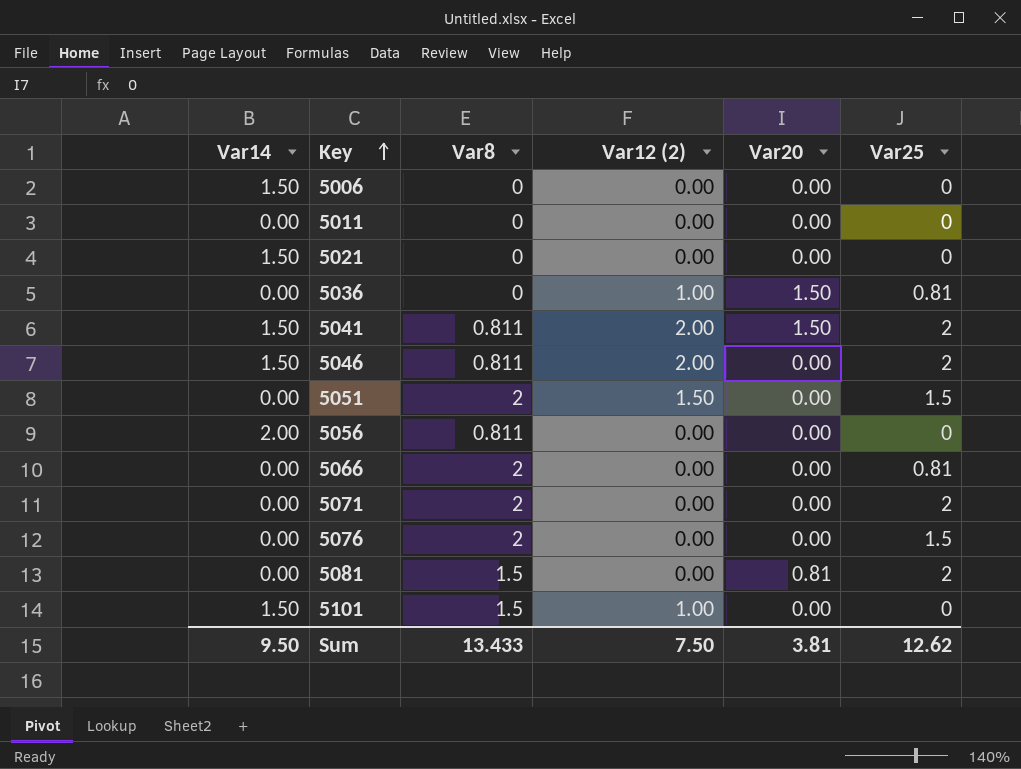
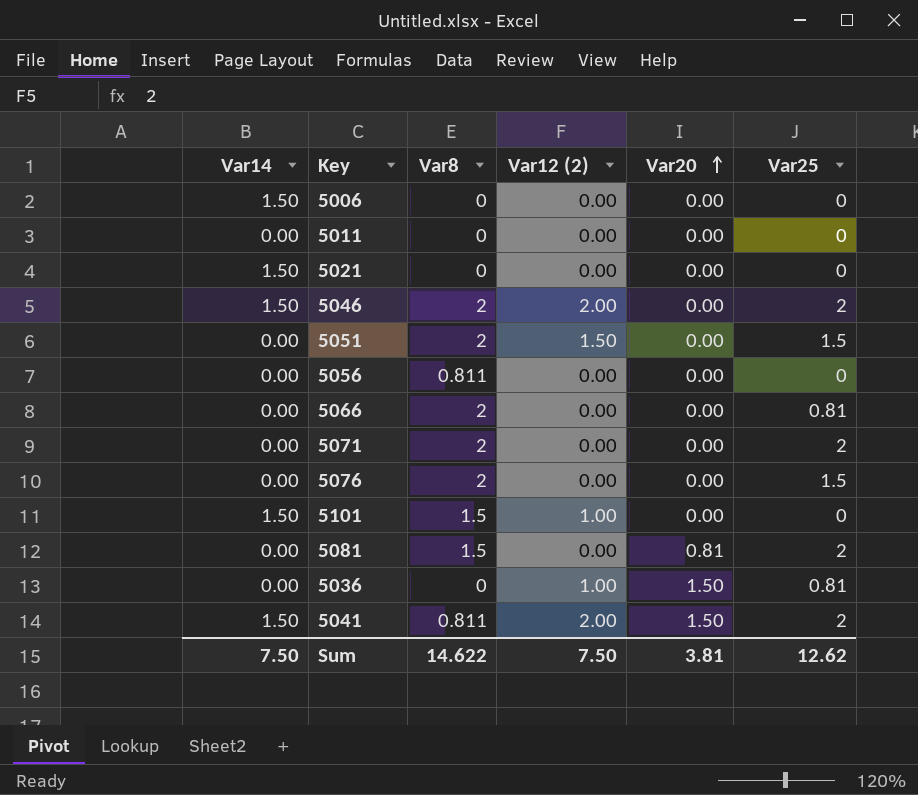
row order: Key ascending -> Var20 ascending
5046 | Var8: 0.811 -> 2
5056 | Var14: 2.00 -> 0.00
Sum | Var14: 9.50 -> 7.50
Sum | Var8: 13.433 -> 14.622

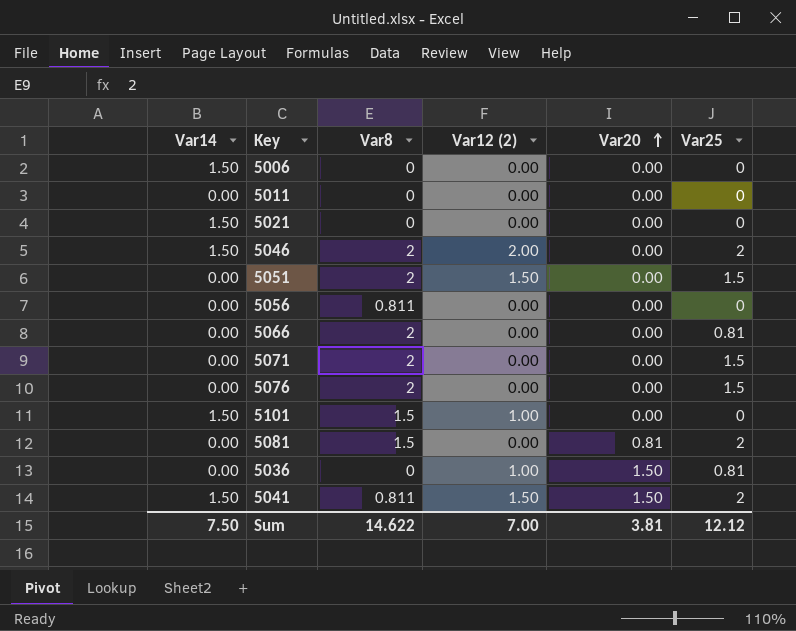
5071 | Var25: 2 -> 1.5
5041 | Var12 (2): 2.00 -> 1.50
Sum | Var12 (2): 7.50 -> 7.00
Sum | Var25: 12.62 -> 12.12

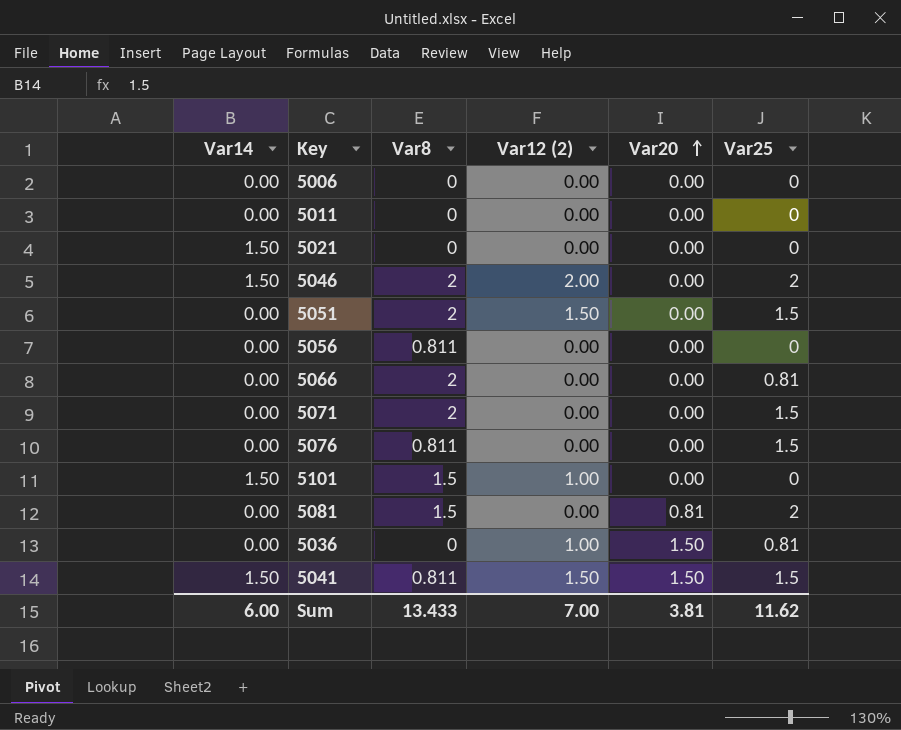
5006 | Var14: 1.50 -> 0.00
5076 | Var8: 2 -> 0.811
5041 | Var25: 2 -> 1.5
Sum | Var14: 7.50 -> 6.00
Sum | Var8: 14.622 -> 13.433
Sum | Var25: 12.12 -> 11.62

